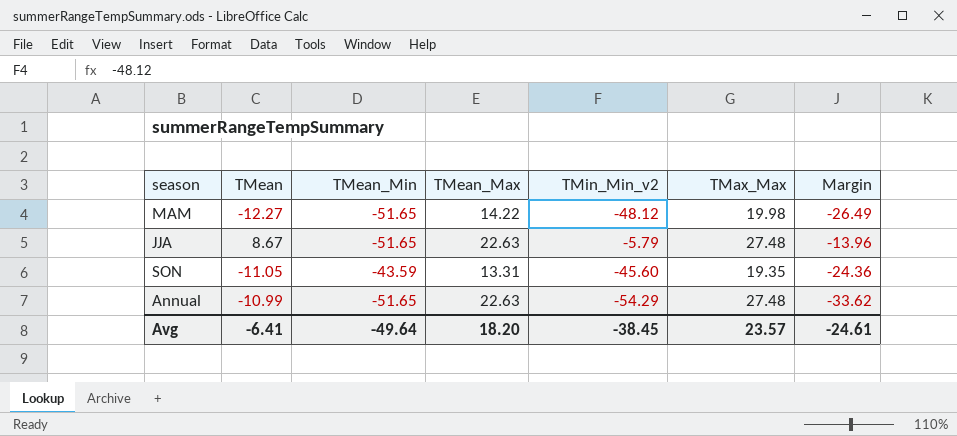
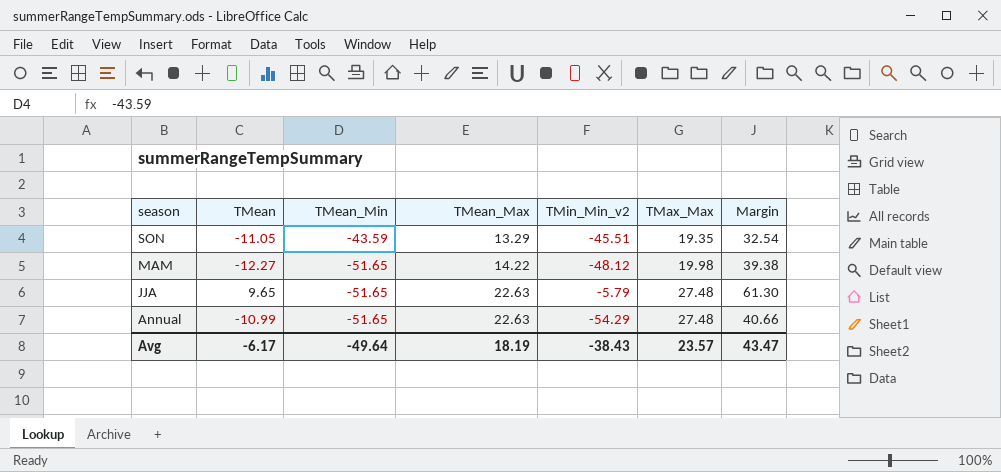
row order: none -> season descending
column Margin | formula: [TMean] - [TMean_Max] -> [TMean] - [TMean_Min]
SON | TMean_Max: 13.31 -> 13.29
SON | TMin_Min_v2: -45.60 -> -45.51
JJA | TMean: 8.67 -> 9.65
Avg | TMean: -6.41 -> -6.17
Avg | TMean_Max: 18.20 -> 18.19
Avg | TMin_Min_v2: -38.45 -> -38.43
Avg | Margin: -24.61 -> 43.47

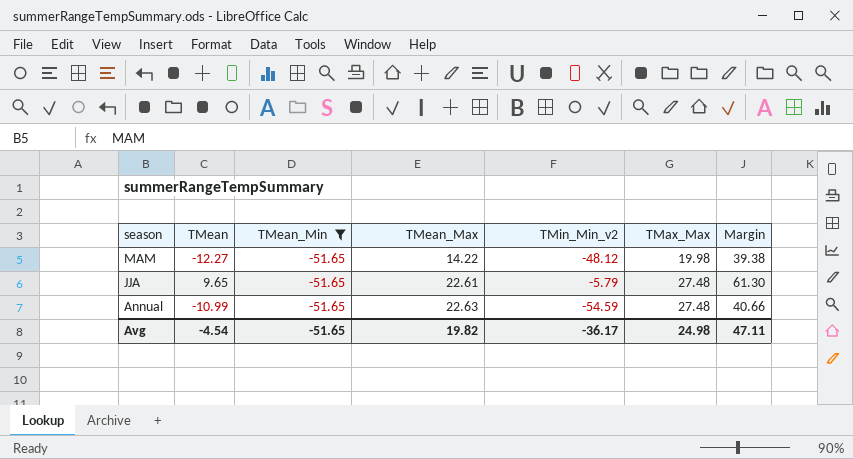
filter: none -> TMean_Min = -51.65
JJA | TMean_Max: 22.63 -> 22.61
Annual | TMin_Min_v2: -54.29 -> -54.59
Avg | TMean: -6.17 -> -4.54
Avg | TMean_Min: -49.64 -> -51.65
Avg | TMean_Max: 18.19 -> 19.82
Avg | TMin_Min_v2: -38.43 -> -36.17
Avg | TMax_Max: 23.57 -> 24.98
Avg | Margin: 43.47 -> 47.11

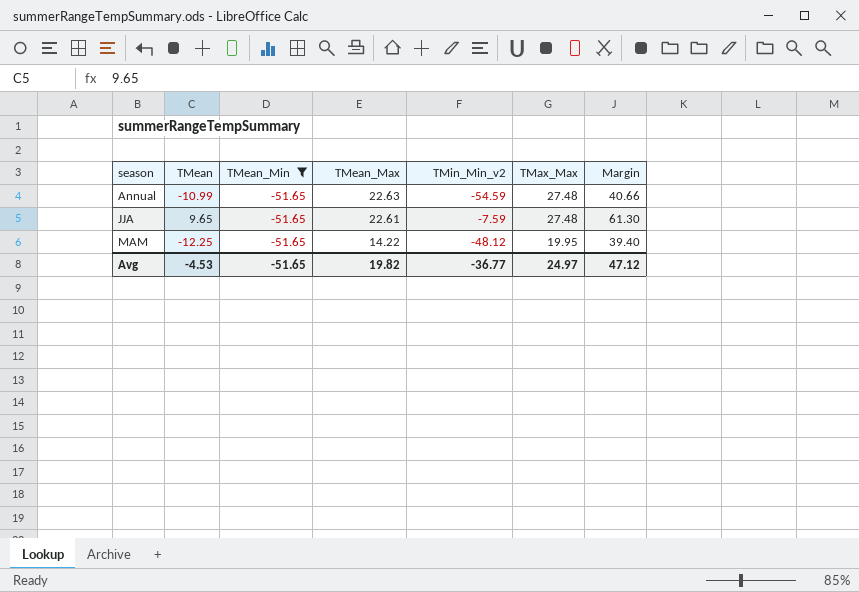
row order: season descending -> season ascending
JJA | TMin_Min_v2: -5.79 -> -7.59
MAM | TMean: -12.27 -> -12.25
MAM | TMax_Max: 19.98 -> 19.95
MAM | Margin: 39.38 -> 39.40
Avg | TMean: -4.54 -> -4.53
Avg | TMin_Min_v2: -36.17 -> -36.77
Avg | TMax_Max: 24.98 -> 24.97
Avg | Margin: 47.11 -> 47.12

